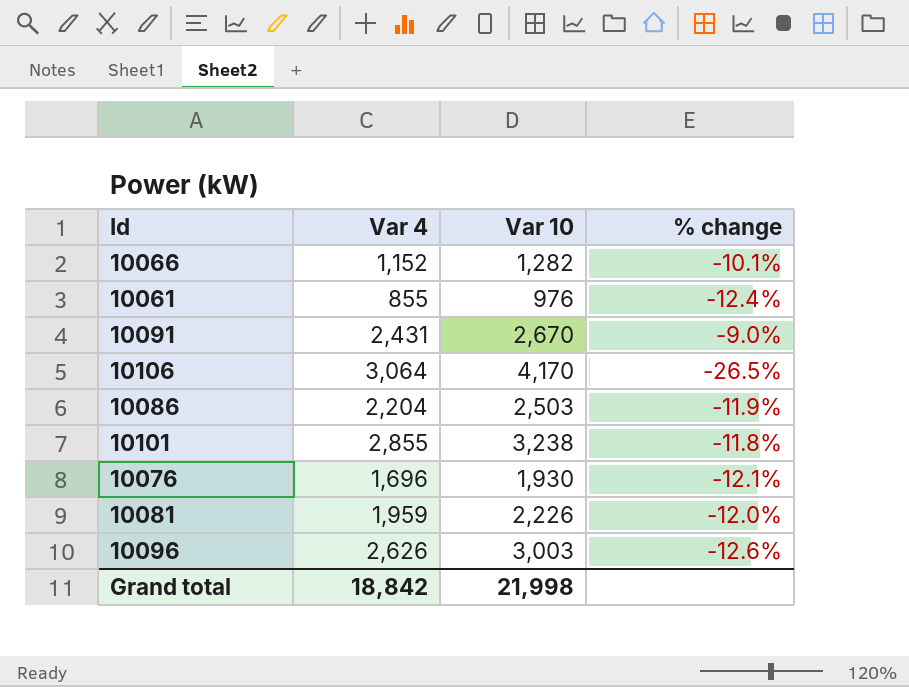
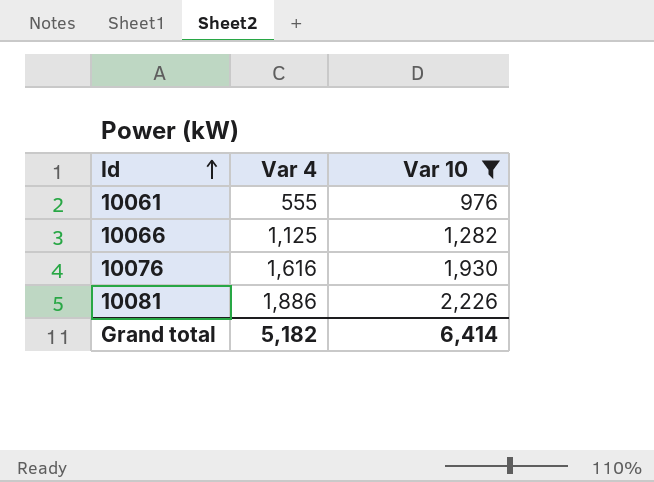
filter: none -> Var 10 <= 2,226
row order: none -> Id ascending
column % change | formula: ([Var 4] - [Var 10]) / [Var 10] -> none
10061 | Var 4: 855 -> 555
10066 | Var 4: 1,152 -> 1,125
10076 | Var 4: 1,696 -> 1,616
10081 | Var 4: 1,959 -> 1,886
Grand total | Var 4: 18,842 -> 5,182
Grand total | Var 10: 21,998 -> 6,414

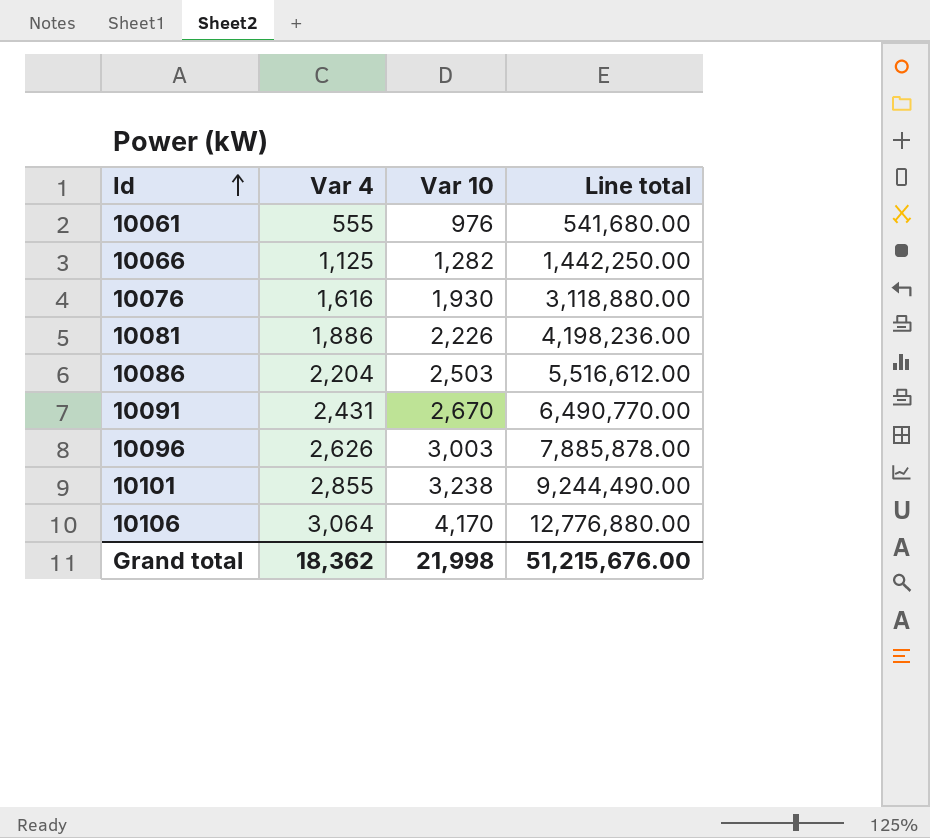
filter: Var 10 <= 2,226 -> none
column Line total | formula: none -> [Var 4] * [Var 10]
Grand total | Var 4: 5,182 -> 18,362
Grand total | Var 10: 6,414 -> 21,998

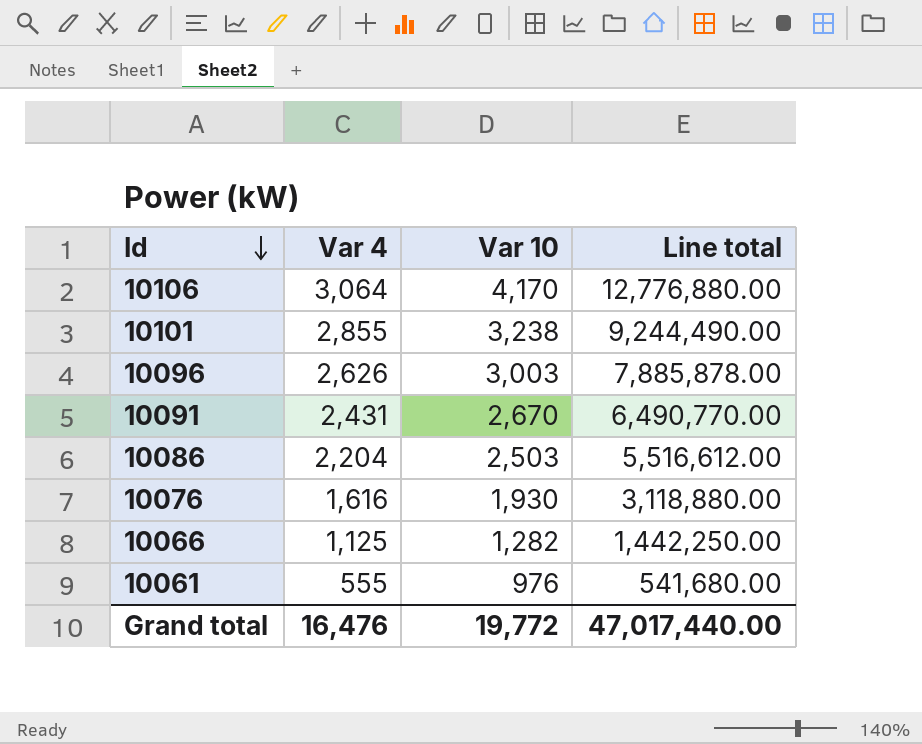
row order: Id ascending -> Id descending
row 10081: 1,886 | 2,226 | 4,198,236.00 -> none
Grand total | Var 4: 18,362 -> 16,476
Grand total | Var 10: 21,998 -> 19,772
Grand total | Line total: 51,215,676.00 -> 47,017,440.00

